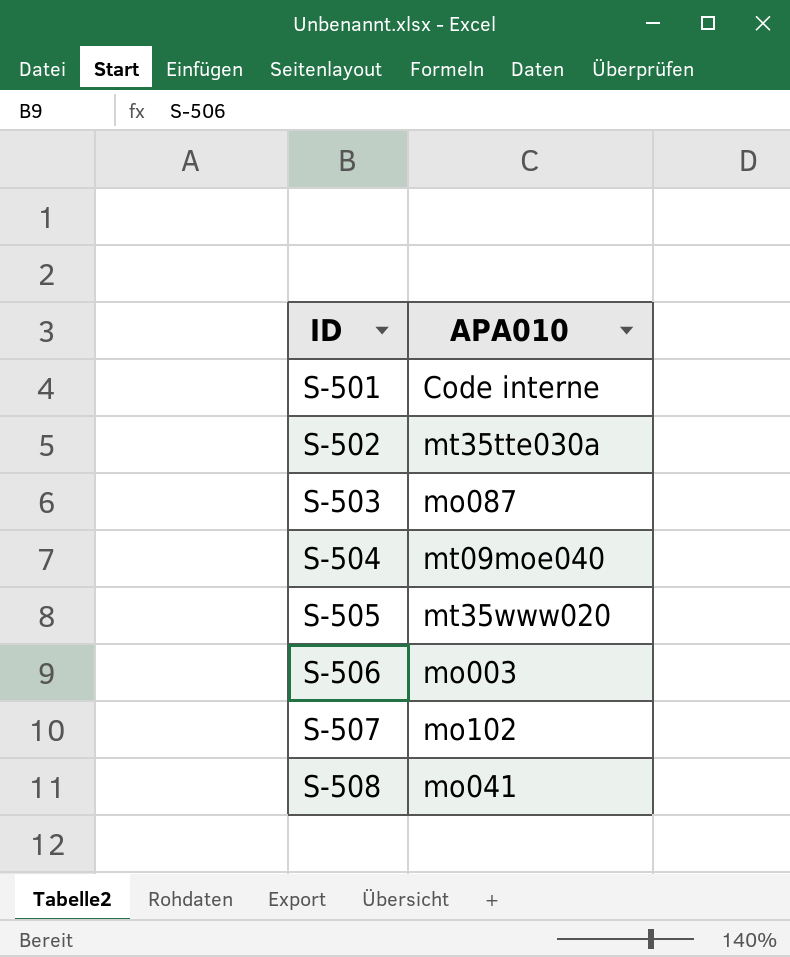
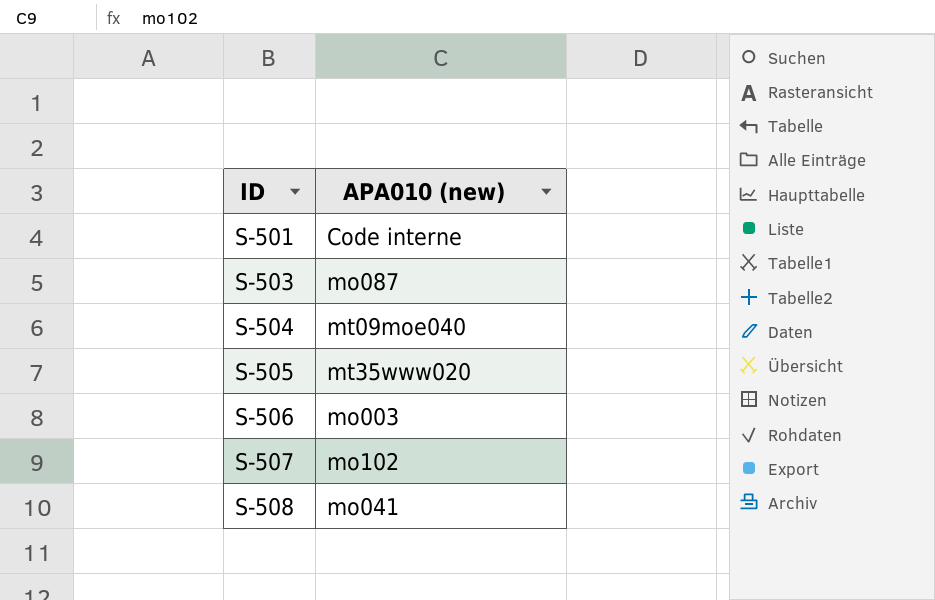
column name: APA010 -> APA010 (new)
row S-502: mt35tte030a -> none

